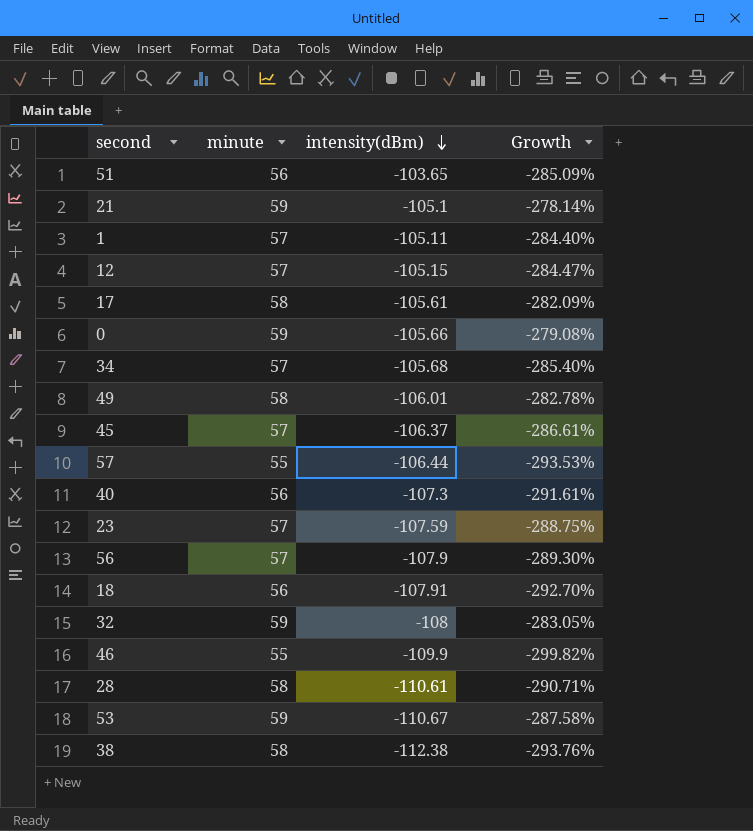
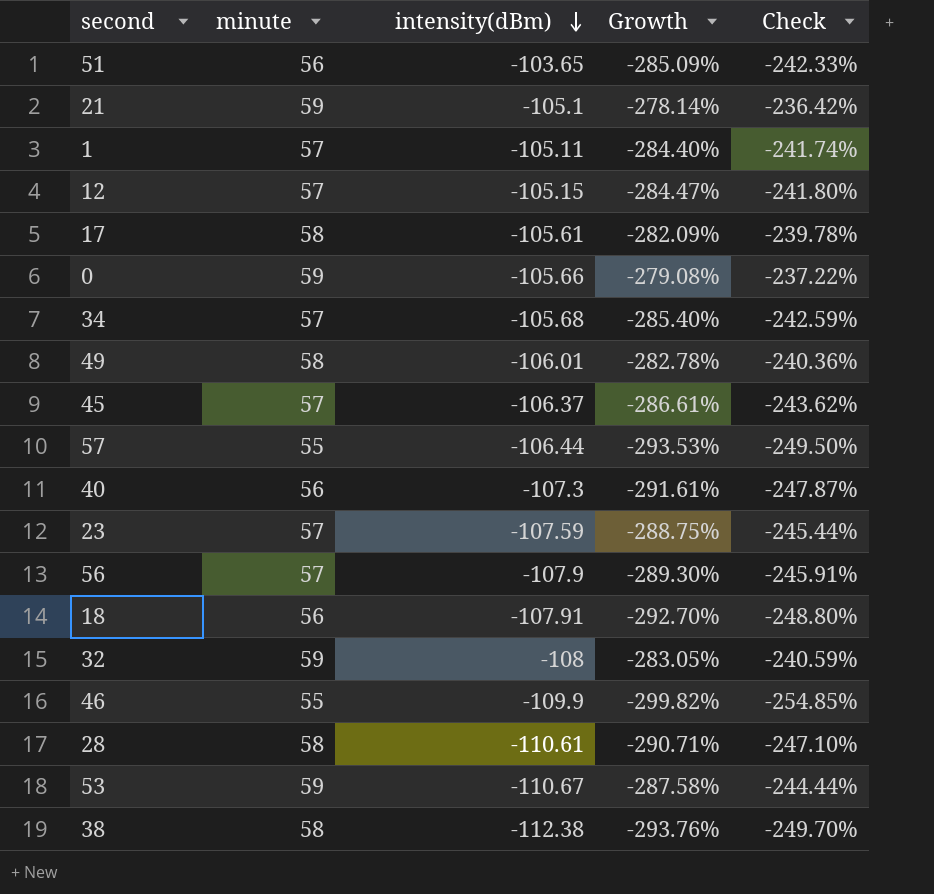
column Check | formula: none -> [Growth] * 0.85

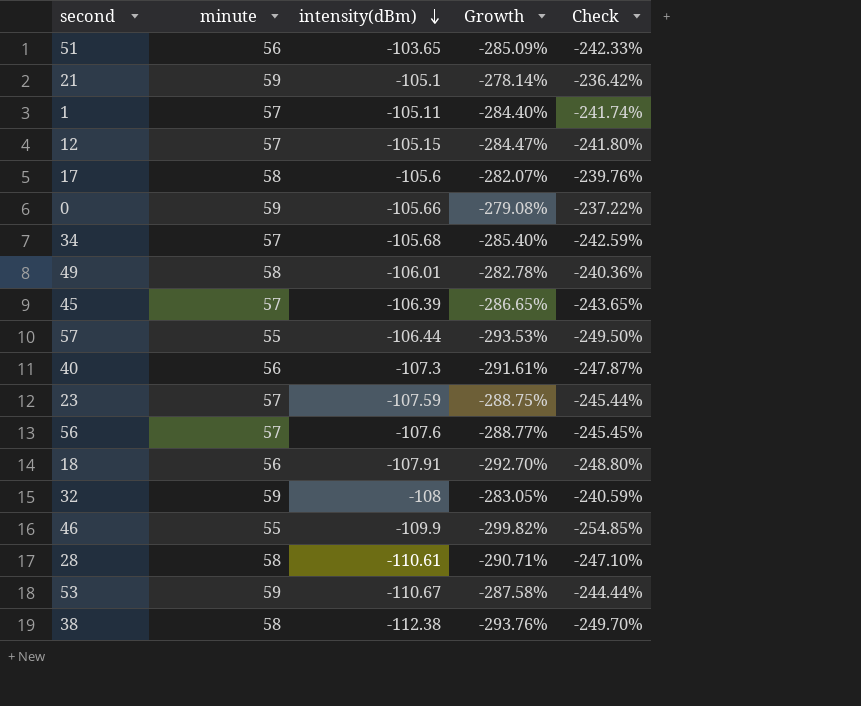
17 | intensity(dBm): -105.61 -> -105.6
17 | Growth: -282.09% -> -282.07%
17 | Check: -239.78% -> -239.76%
45 | intensity(dBm): -106.37 -> -106.39
45 | Growth: -286.61% -> -286.65%
45 | Check: -243.62% -> -243.65%
56 | intensity(dBm): -107.9 -> -107.6
56 | Growth: -289.30% -> -288.77%
56 | Check: -245.91% -> -245.45%

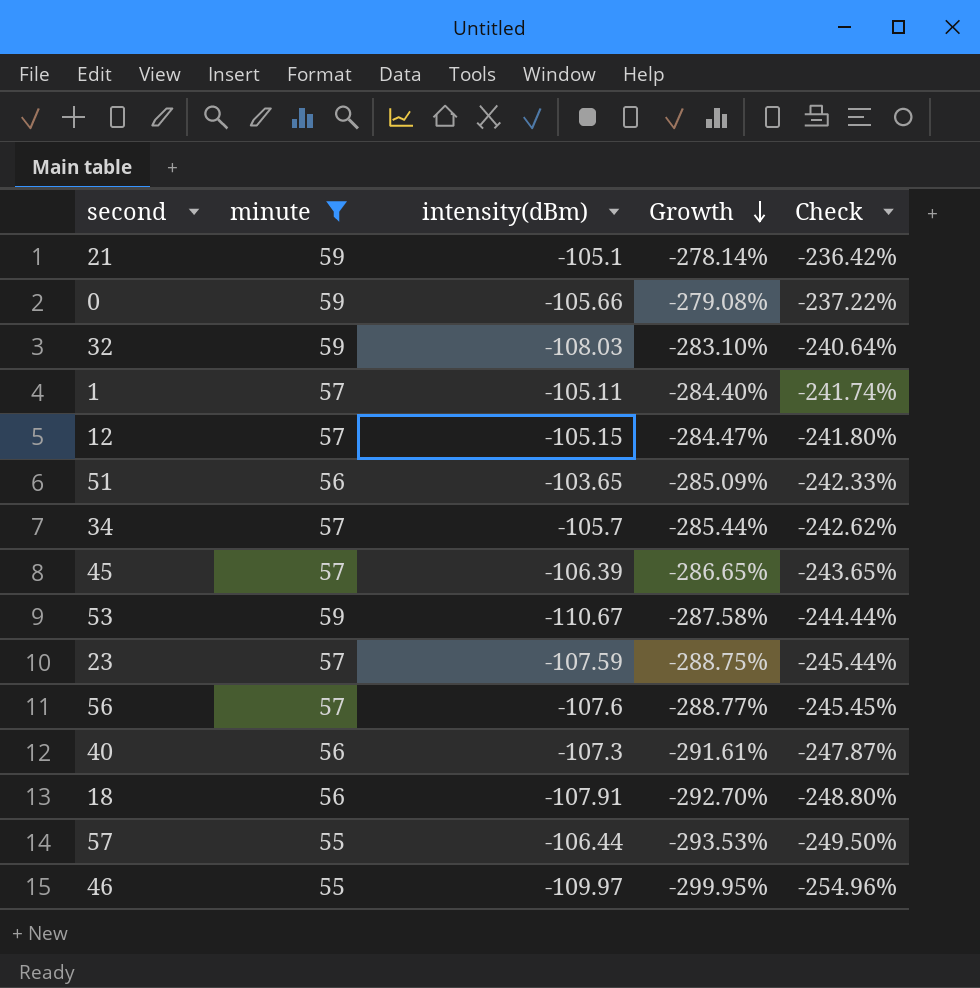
filter: none -> minute != 58
row order: intensity(dBm) descending -> Growth descending
32 | intensity(dBm): -108 -> -108.03
32 | Growth: -283.05% -> -283.10%
32 | Check: -240.59% -> -240.64%
34 | intensity(dBm): -105.68 -> -105.7
34 | Growth: -285.40% -> -285.44%
34 | Check: -242.59% -> -242.62%
46 | intensity(dBm): -109.9 -> -109.97
46 | Growth: -299.82% -> -299.95%
46 | Check: -254.85% -> -254.96%

